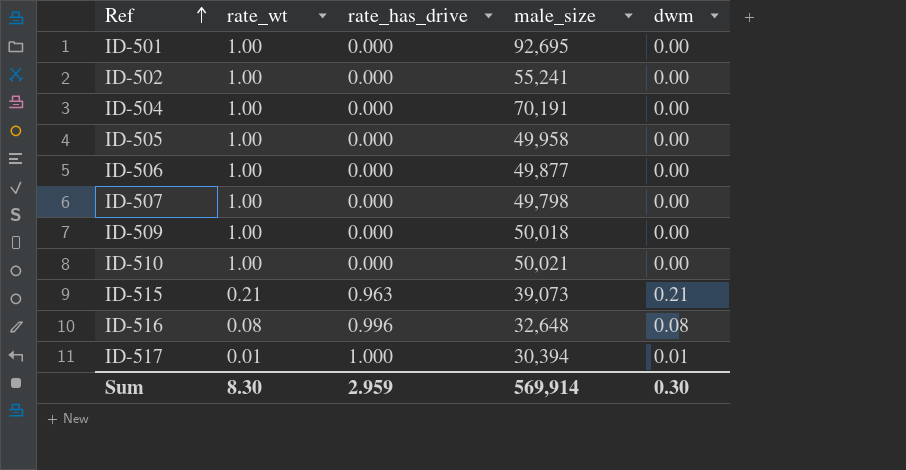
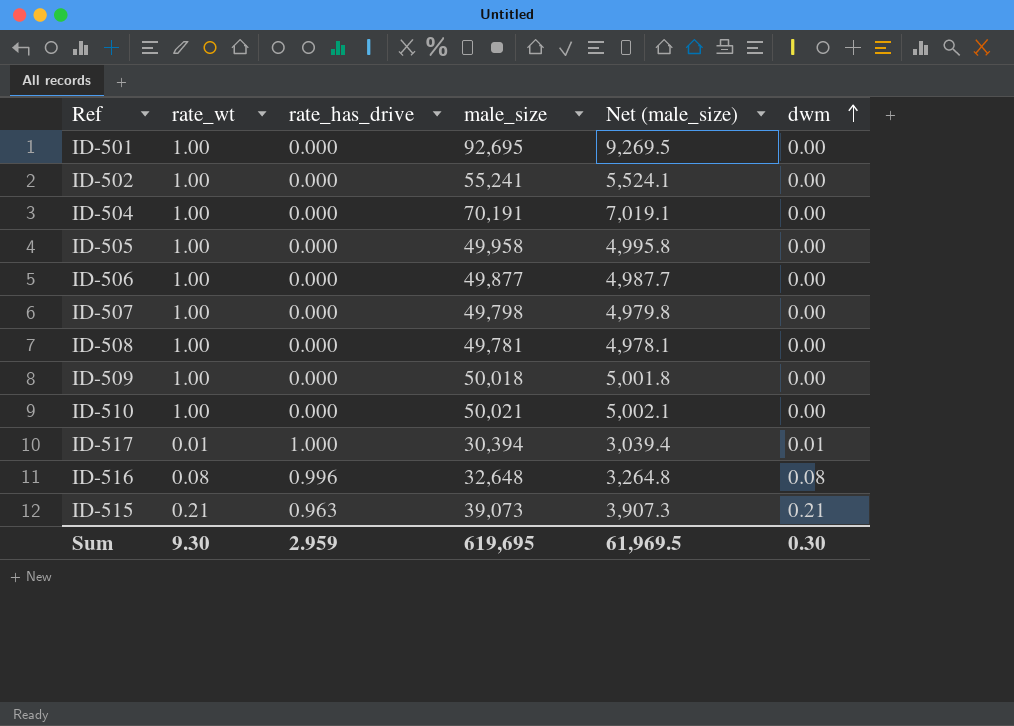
row order: Ref ascending -> dwm ascending
column Net (male_size) | formula: none -> [male_size] * 0.1
row ID-508: none -> 1.00 | 0.000 | 49,781 | 4,978.1 | 0.00
Sum | rate_wt: 8.30 -> 9.30
Sum | male_size: 569,914 -> 619,695

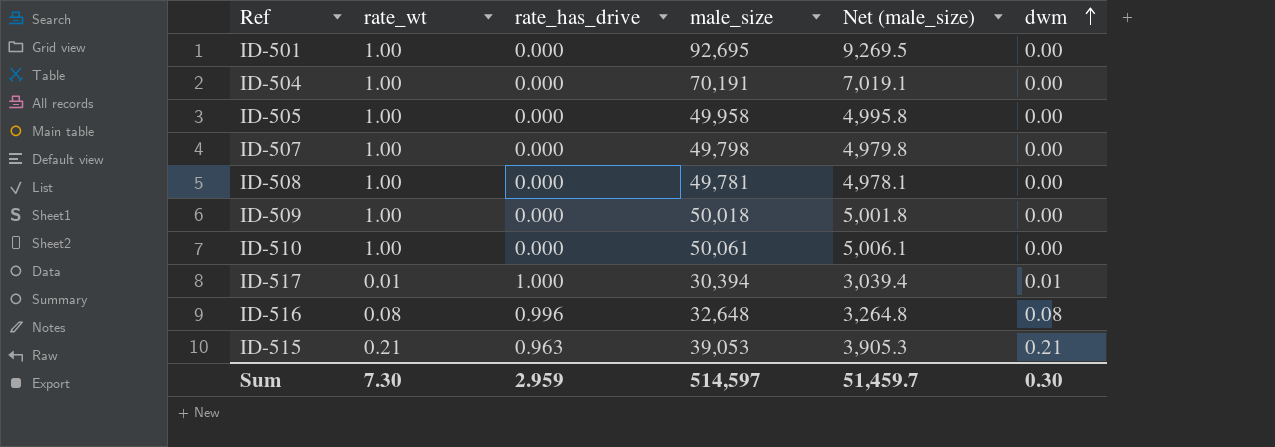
row ID-502: 1.00 | 0.000 | 55,241 | 5,524.1 | 0.00 -> none
row ID-506: 1.00 | 0.000 | 49,877 | 4,987.7 | 0.00 -> none
ID-510 | male_size: 50,021 -> 50,061
ID-510 | Net (male_size): 5,002.1 -> 5,006.1
ID-515 | male_size: 39,073 -> 39,053
ID-515 | Net (male_size): 3,907.3 -> 3,905.3
Sum | rate_wt: 9.30 -> 7.30
Sum | male_size: 619,695 -> 514,597
Sum | Net (male_size): 61,969.5 -> 51,459.7

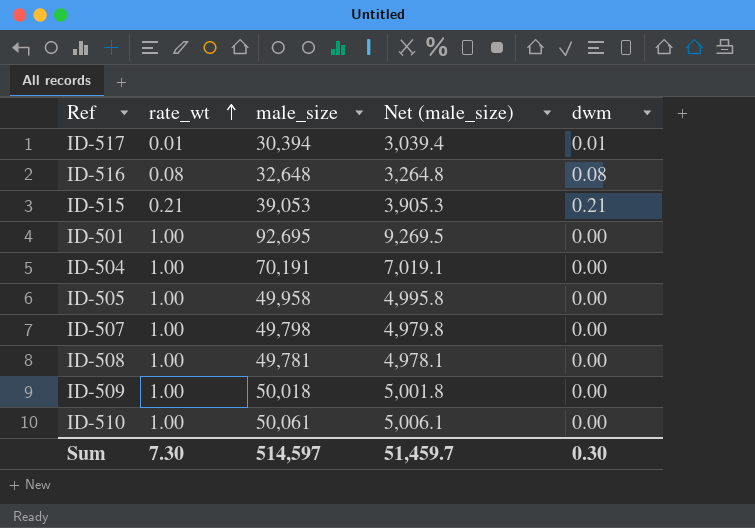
row order: dwm ascending -> rate_wt ascending
column rate_has_drive | position: 3 -> none

